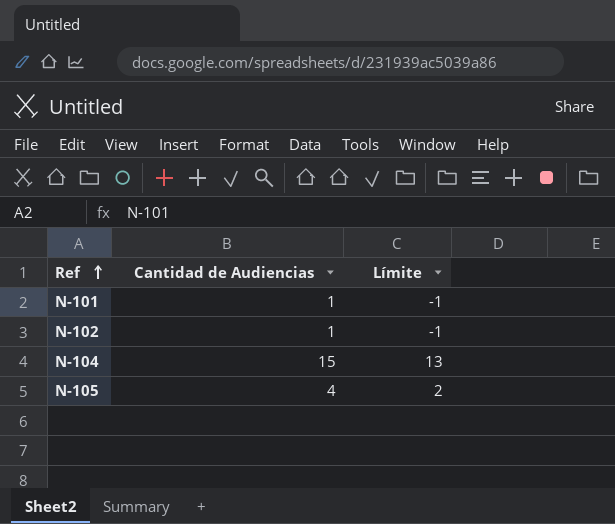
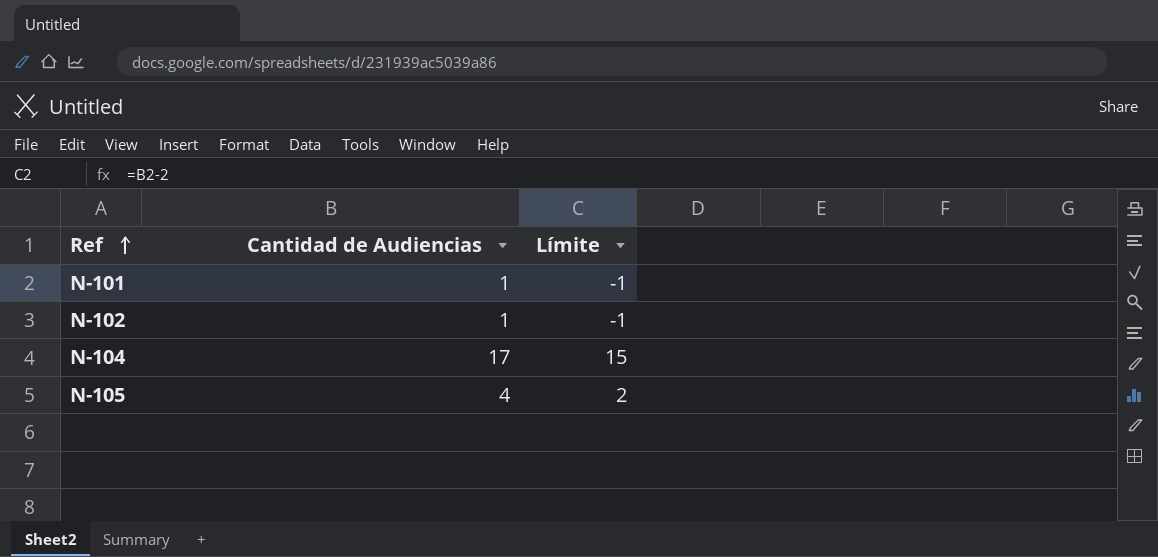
N-104 | Cantidad de Audiencias: 15 -> 17
N-104 | Límite: 13 -> 15

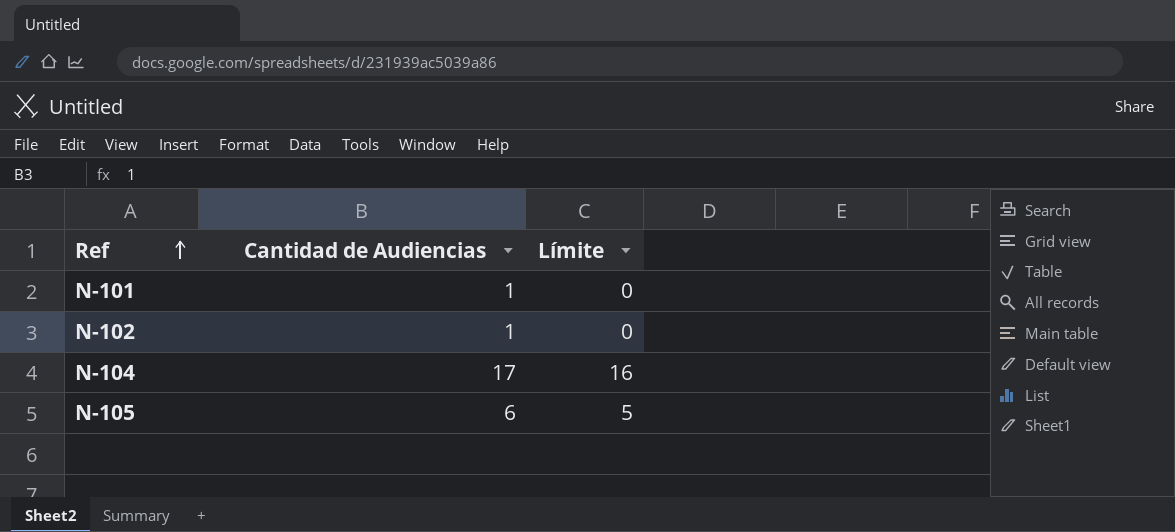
column Límite | formula: [Cantidad de Audiencias] - 2 -> [Cantidad de Audiencias] - 1
N-105 | Cantidad de Audiencias: 4 -> 6

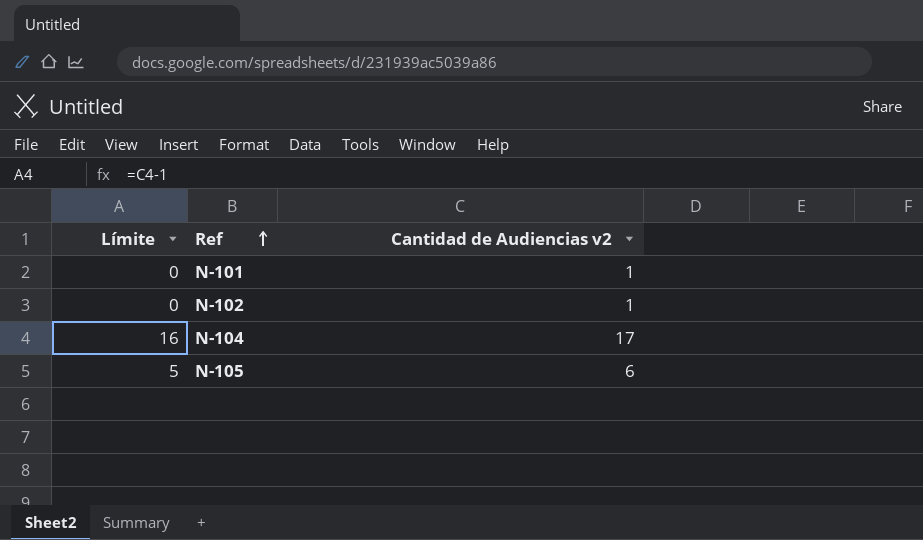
column Límite | position: 3 -> 1
column name: Cantidad de Audiencias -> Cantidad de Audiencias v2

